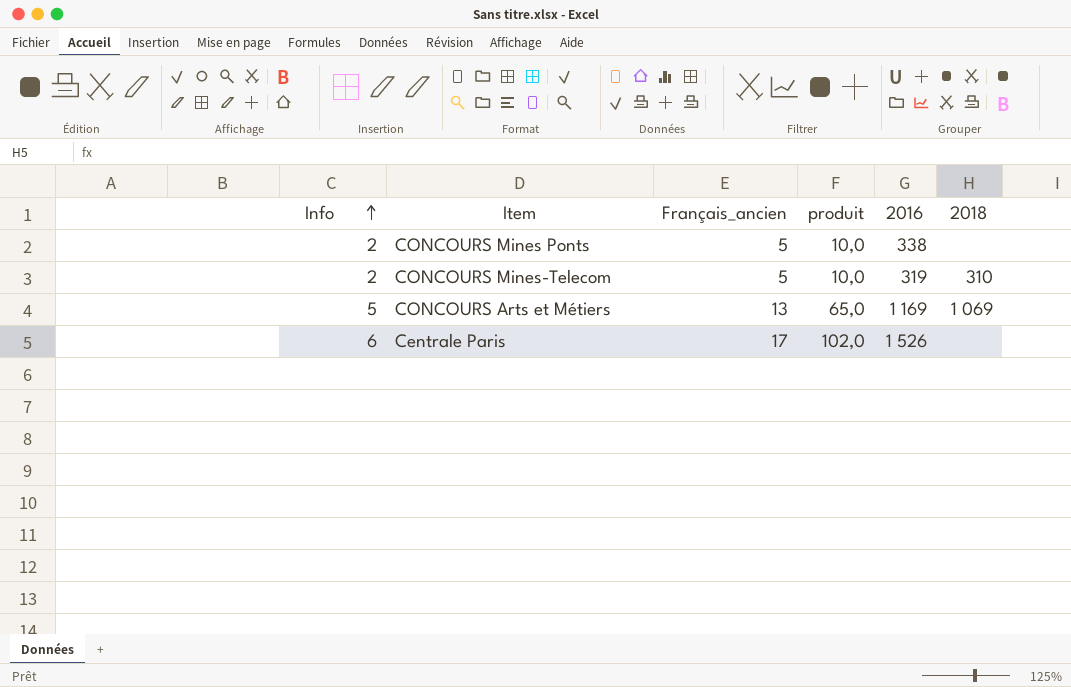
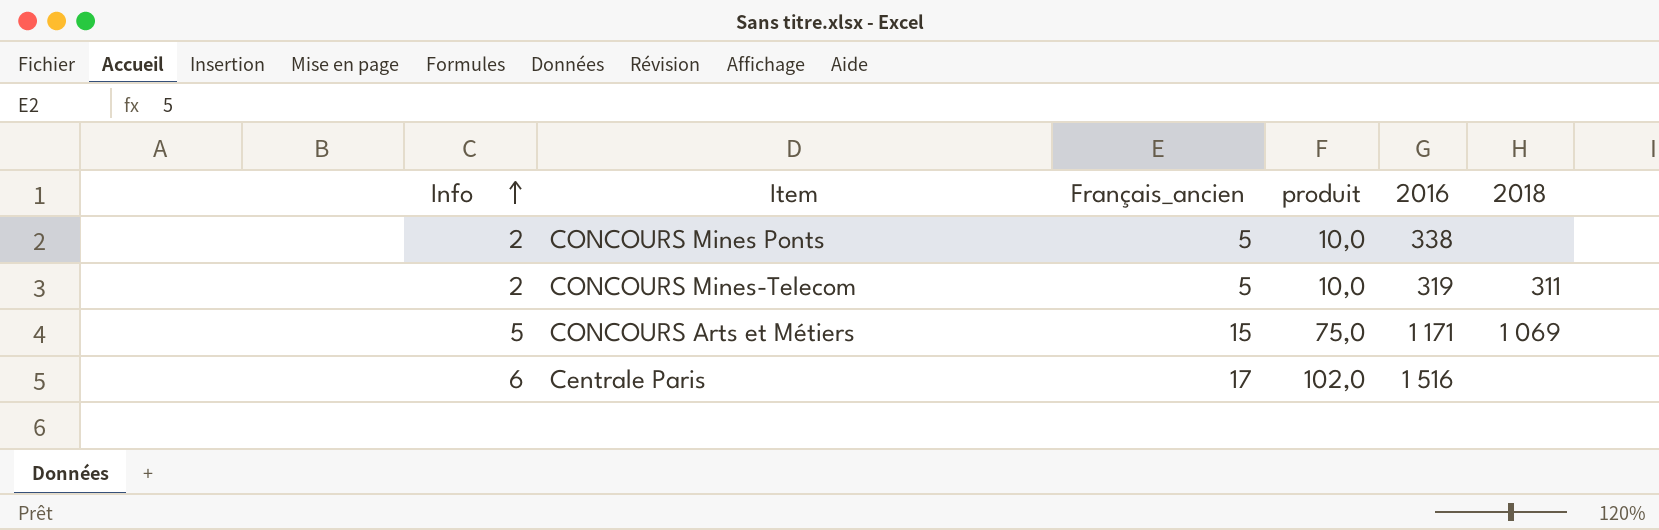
CONCOURS Mines-Telecom | 2018: 310 -> 311
CONCOURS Arts et Métiers | Français_ancien: 13 -> 15
CONCOURS Arts et Métiers | produit: 65,0 -> 75,0
CONCOURS Arts et Métiers | 2016: 1 169 -> 1 171
Centrale Paris | 2016: 1 526 -> 1 516

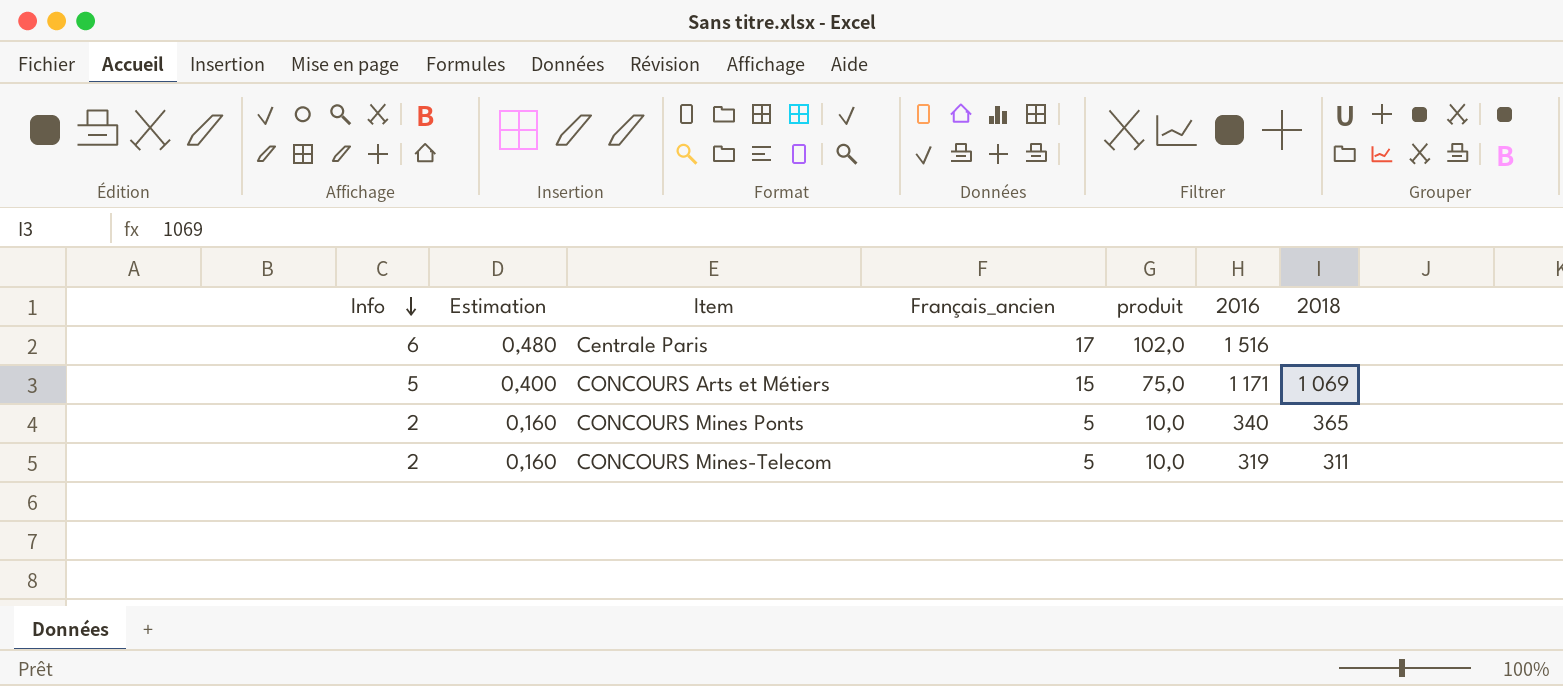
row order: Info ascending -> Info descending
column Estimation | formula: none -> [Info] * 0,08
CONCOURS Mines Ponts | 2016: 338 -> 340
CONCOURS Mines Ponts | 2018: none -> 365

